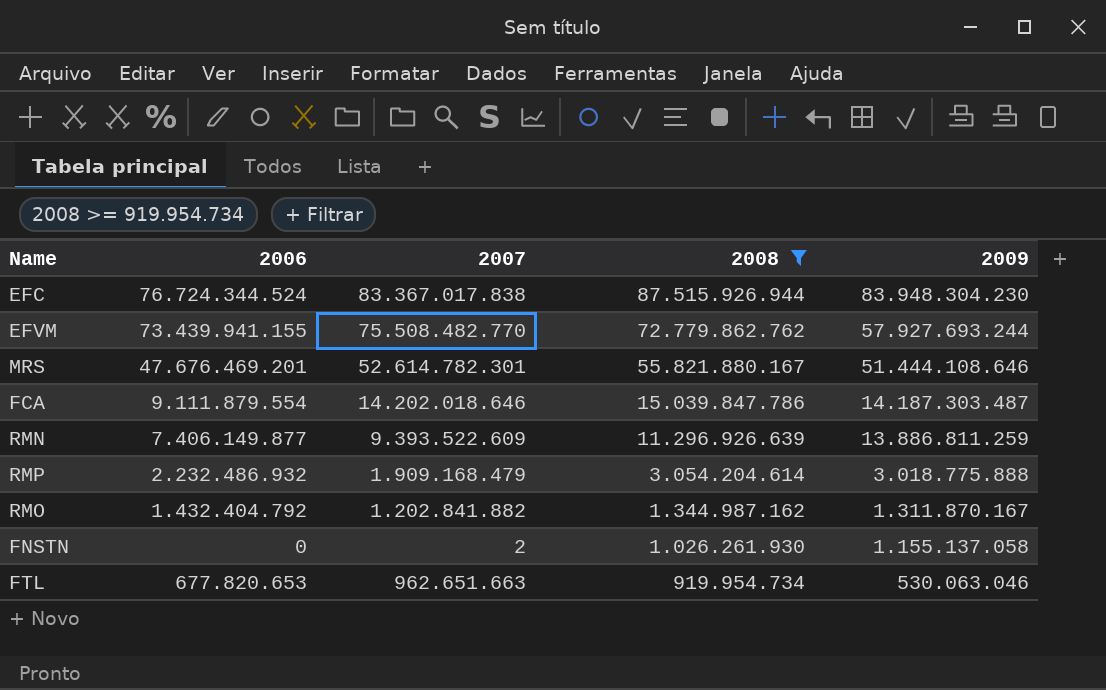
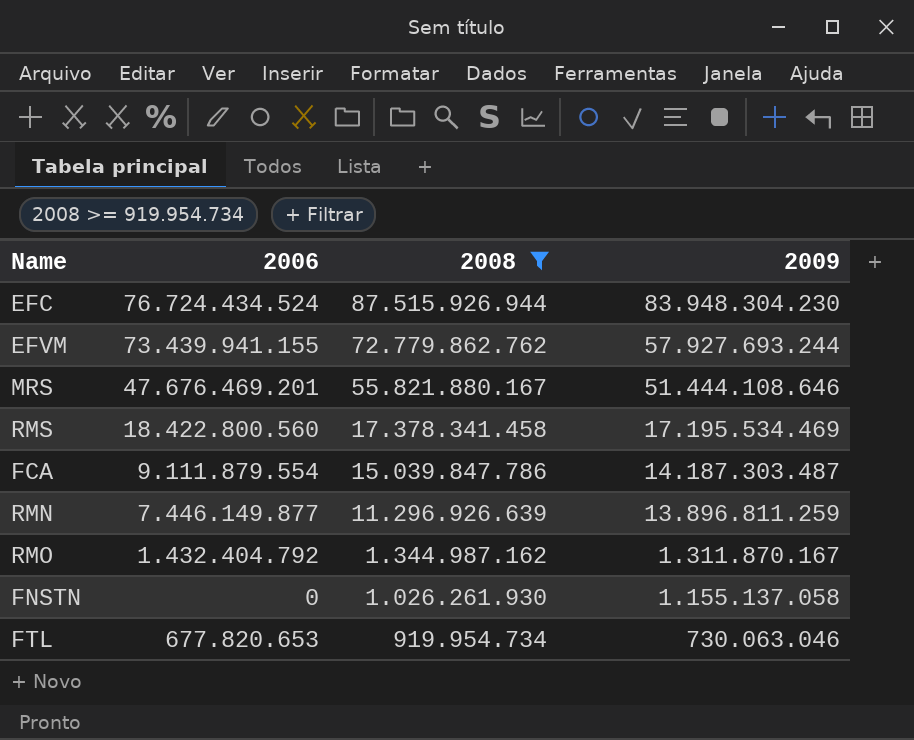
column 2007 | position: 3 -> none
row RMP: 2.232.486.932 | 1.909.168.479 | 3.054.204.614 | 3.018.775.888 -> none
EFC | 2006: 76.724.344.524 -> 76.724.434.524
row RMS: none -> 18.422.800.560 | 17.378.341.458 | 17.195.534.469
RMN | 2006: 7.406.149.877 -> 7.446.149.877
RMN | 2009: 13.886.811.259 -> 13.896.811.259
FTL | 2009: 530.063.046 -> 730.063.046

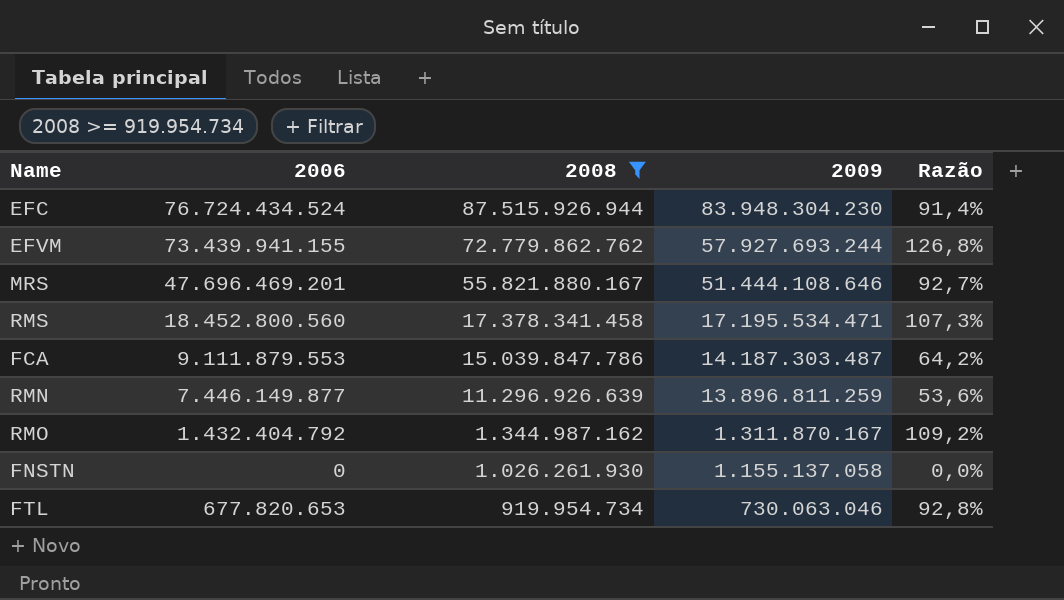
column Razão | formula: none -> [2006] / [2009]
MRS | 2006: 47.676.469.201 -> 47.696.469.201
RMS | 2006: 18.422.800.560 -> 18.452.800.560
RMS | 2009: 17.195.534.469 -> 17.195.534.471
FCA | 2006: 9.111.879.554 -> 9.111.879.553

